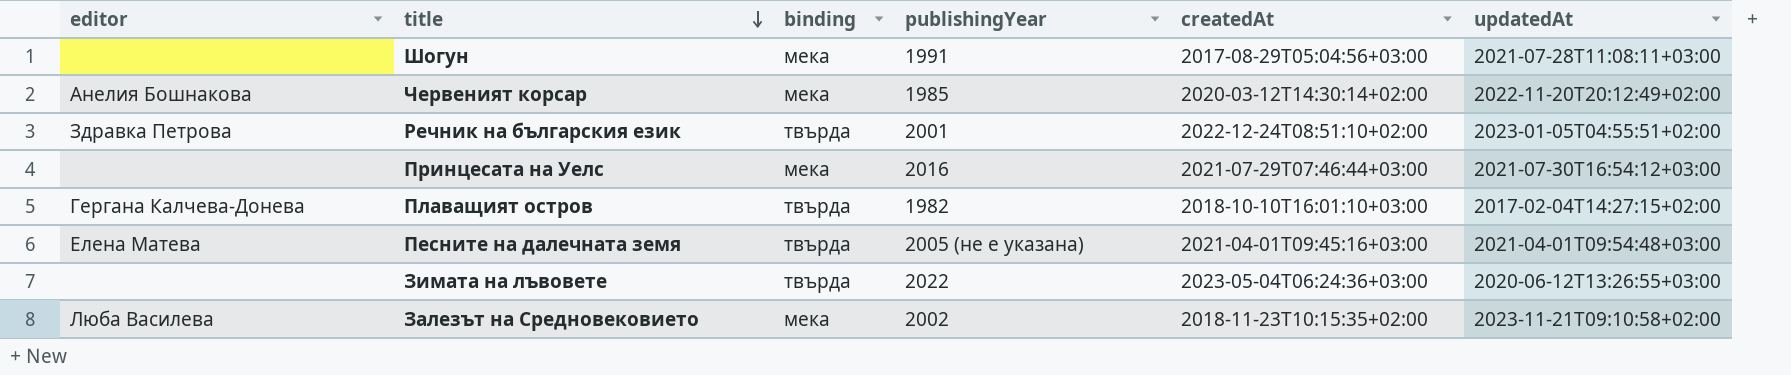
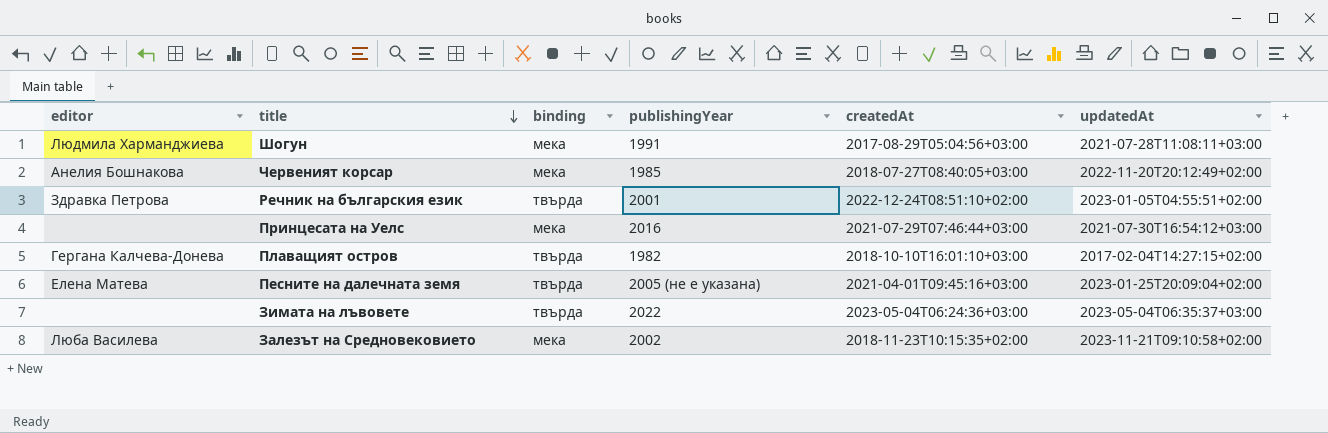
Шогун | editor: none -> Людмила Харманджиева
Червеният корсар | createdAt: 2020-03-12T14:30:14+02:00 -> 2018-07-27T08:40:05+03:00
Песните на далечната земя | updatedAt: 2021-04-01T09:54:48+03:00 -> 2023-01-25T20:09:04+02:00
Зимата на лъвовете | updatedAt: 2020-06-12T13:26:55+03:00 -> 2023-05-04T06:35:37+03:00

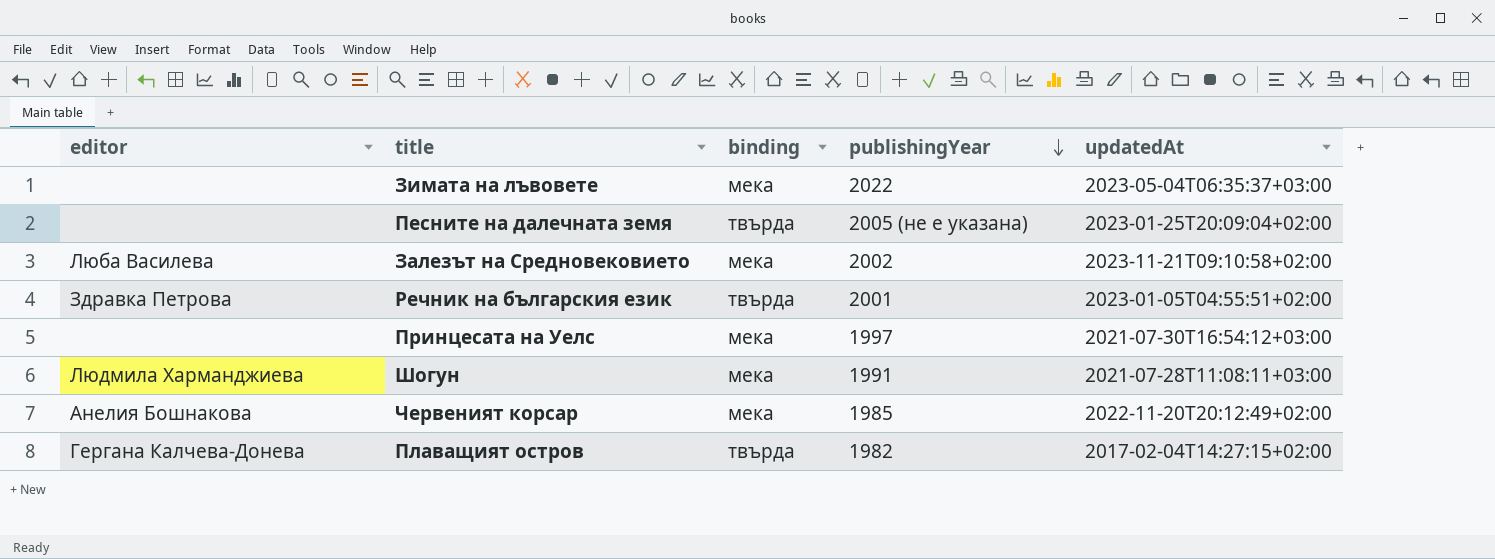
row order: title descending -> publishingYear descending
column createdAt | position: 5 -> none
Зимата на лъвовете | binding: твърда -> мека
Песните на далечната земя | editor: Елена Матева -> none
Принцесата на Уелс | publishingYear: 2016 -> 1997

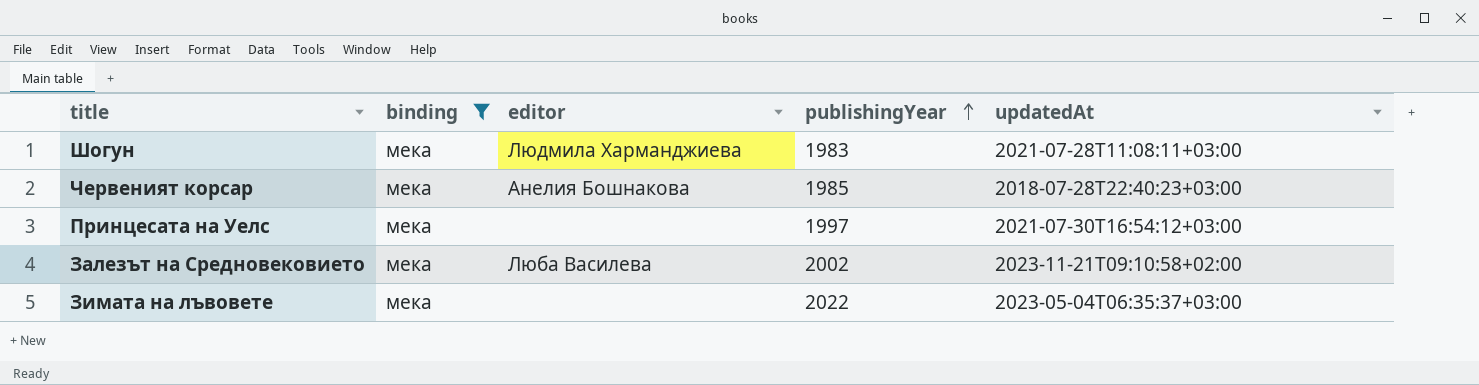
filter: none -> binding = мека
row order: publishingYear descending -> publishingYear ascending
column editor | position: 1 -> 3
Шогун | publishingYear: 1991 -> 1983
Червеният корсар | updatedAt: 2022-11-20T20:12:49+02:00 -> 2018-07-28T22:40:23+03:00

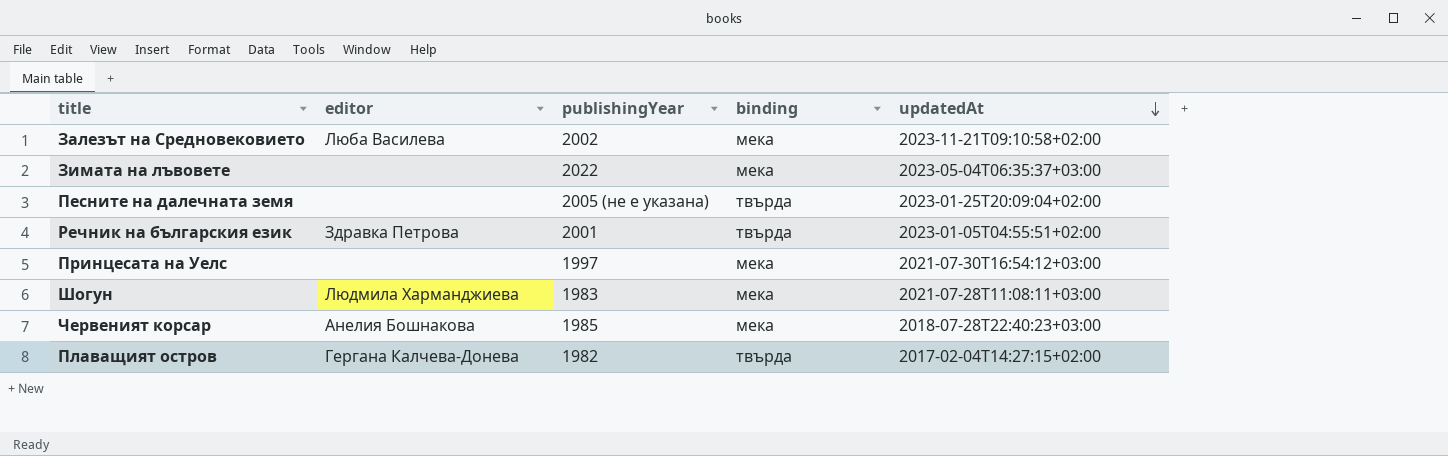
filter: binding = мека -> none
row order: publishingYear ascending -> updatedAt descending
column binding | position: 2 -> 4

